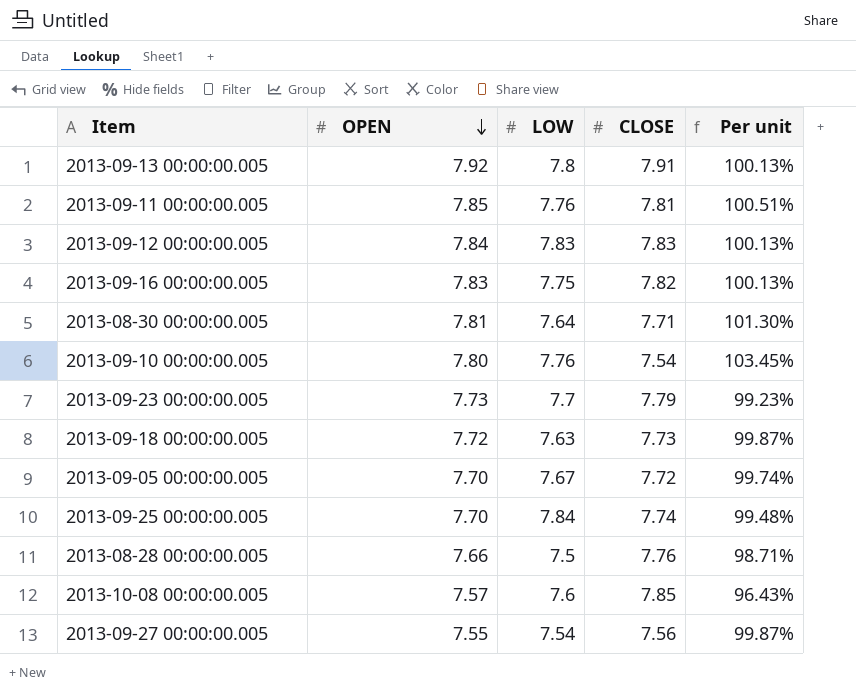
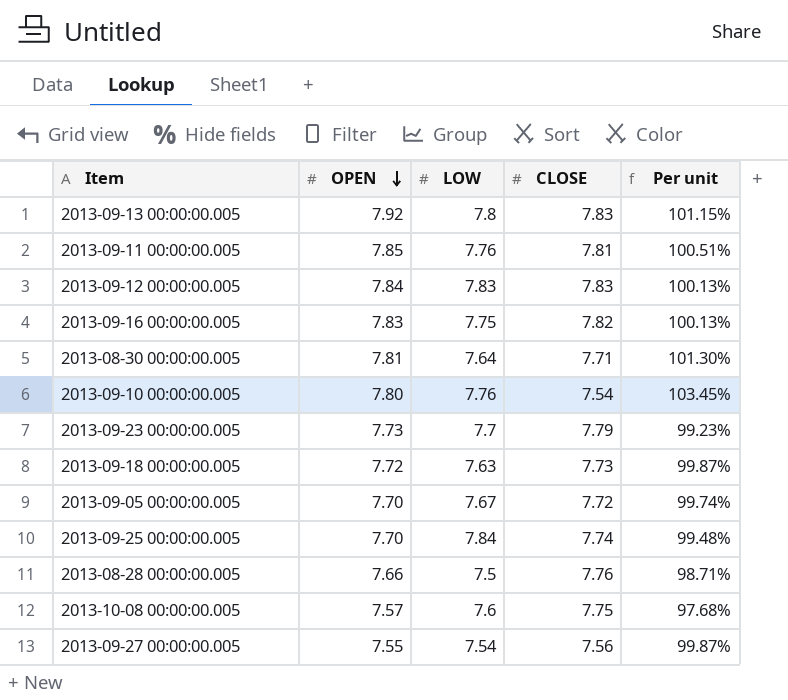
2013-09-13 00:00:00.005 | CLOSE: 7.91 -> 7.83
2013-09-13 00:00:00.005 | Per unit: 100.13% -> 101.15%
2013-10-08 00:00:00.005 | CLOSE: 7.85 -> 7.75
2013-10-08 00:00:00.005 | Per unit: 96.43% -> 97.68%

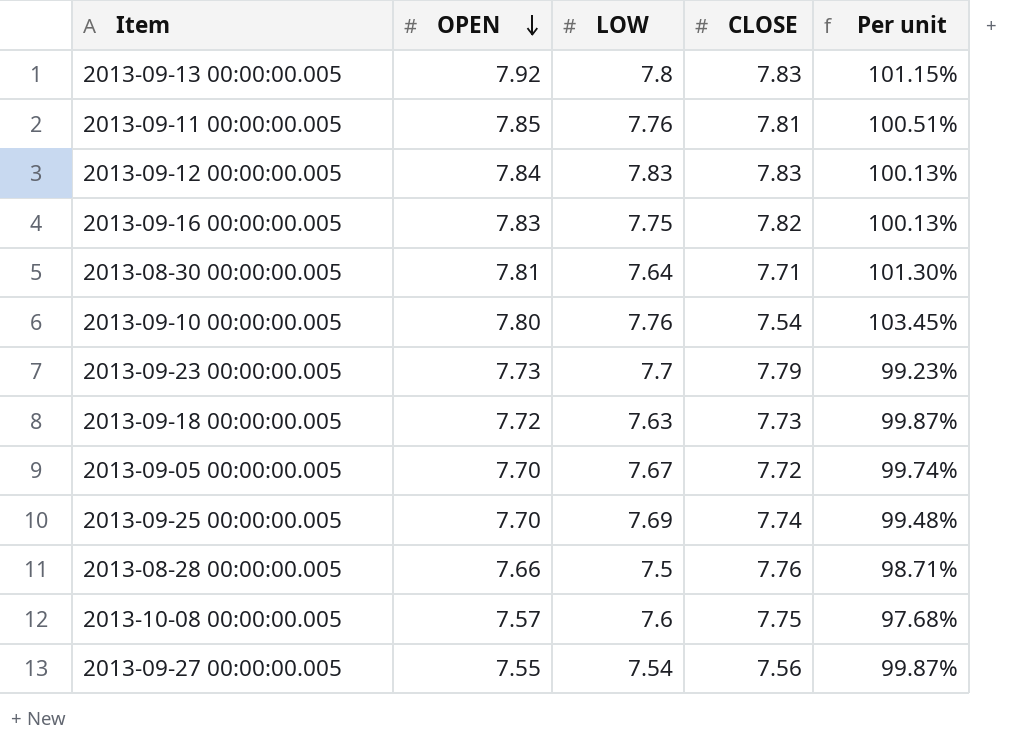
2013-09-25 00:00:00.005 | LOW: 7.84 -> 7.69

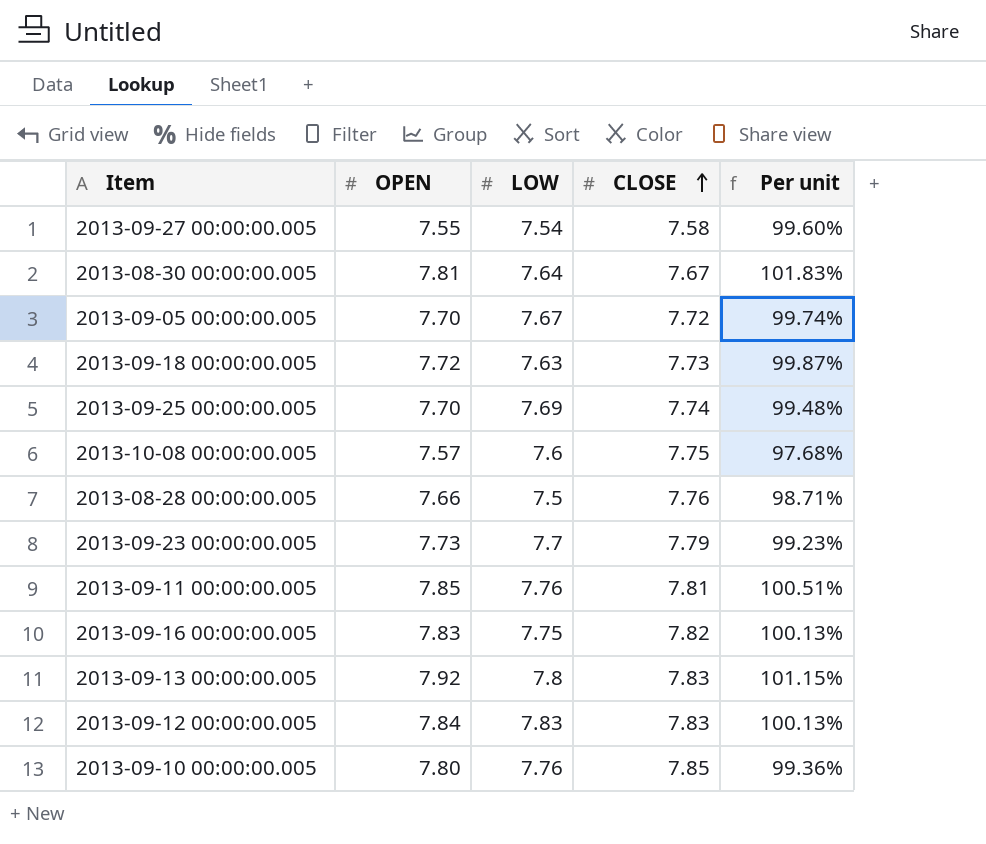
row order: OPEN descending -> CLOSE ascending
2013-09-27 00:00:00.005 | CLOSE: 7.56 -> 7.58
2013-09-27 00:00:00.005 | Per unit: 99.87% -> 99.60%
2013-08-30 00:00:00.005 | CLOSE: 7.71 -> 7.67
2013-08-30 00:00:00.005 | Per unit: 101.30% -> 101.83%
2013-09-10 00:00:00.005 | CLOSE: 7.54 -> 7.85
2013-09-10 00:00:00.005 | Per unit: 103.45% -> 99.36%

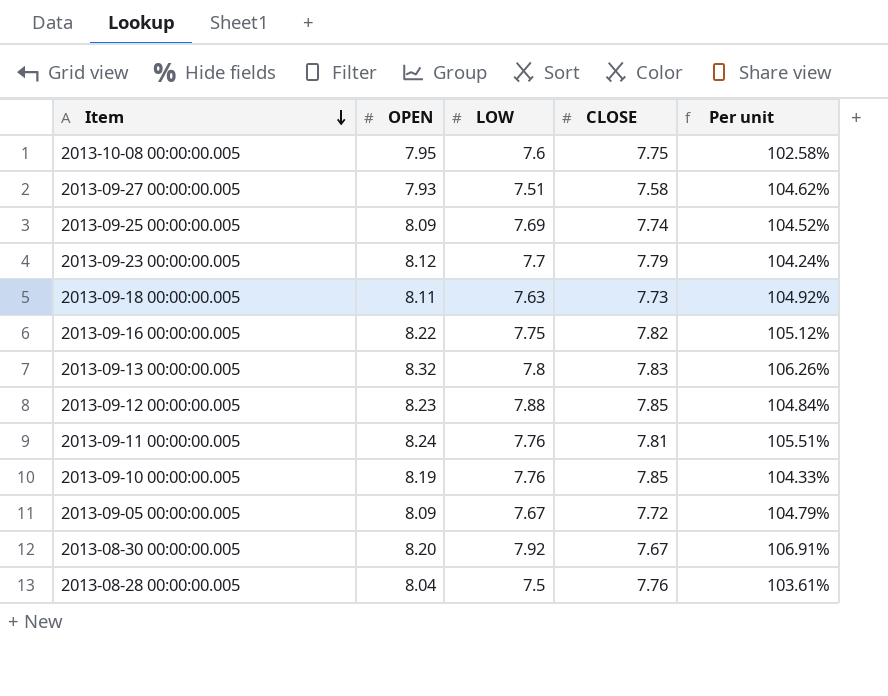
row order: CLOSE ascending -> Item descending
2013-10-08 00:00:00.005 | OPEN: 7.57 -> 7.95
2013-10-08 00:00:00.005 | Per unit: 97.68% -> 102.58%
2013-09-27 00:00:00.005 | OPEN: 7.55 -> 7.93
2013-09-27 00:00:00.005 | LOW: 7.54 -> 7.51
2013-09-27 00:00:00.005 | Per unit: 99.60% -> 104.62%
2013-09-25 00:00:00.005 | OPEN: 7.70 -> 8.09
2013-09-25 00:00:00.005 | Per unit: 99.48% -> 104.52%
2013-09-23 00:00:00.005 | OPEN: 7.73 -> 8.12
2013-09-23 00:00:00.005 | Per unit: 99.23% -> 104.24%
2013-09-18 00:00:00.005 | OPEN: 7.72 -> 8.11
2013-09-18 00:00:00.005 | Per unit: 99.87% -> 104.92%
2013-09-16 00:00:00.005 | OPEN: 7.83 -> 8.22
2013-09-16 00:00:00.005 | Per unit: 100.13% -> 105.12%
2013-09-13 00:00:00.005 | OPEN: 7.92 -> 8.32
2013-09-13 00:00:00.005 | Per unit: 101.15% -> 106.26%
2013-09-12 00:00:00.005 | OPEN: 7.84 -> 8.23
2013-09-12 00:00:00.005 | LOW: 7.83 -> 7.88
2013-09-12 00:00:00.005 | CLOSE: 7.83 -> 7.85
2013-09-12 00:00:00.005 | Per unit: 100.13% -> 104.84%
2013-09-11 00:00:00.005 | OPEN: 7.85 -> 8.24
2013-09-11 00:00:00.005 | Per unit: 100.51% -> 105.51%
2013-09-10 00:00:00.005 | OPEN: 7.80 -> 8.19
2013-09-10 00:00:00.005 | Per unit: 99.36% -> 104.33%
2013-09-05 00:00:00.005 | OPEN: 7.70 -> 8.09
2013-09-05 00:00:00.005 | Per unit: 99.74% -> 104.79%
2013-08-30 00:00:00.005 | OPEN: 7.81 -> 8.20
2013-08-30 00:00:00.005 | LOW: 7.64 -> 7.92
2013-08-30 00:00:00.005 | Per unit: 101.83% -> 106.91%
2013-08-28 00:00:00.005 | OPEN: 7.66 -> 8.04
2013-08-28 00:00:00.005 | Per unit: 98.71% -> 103.61%

